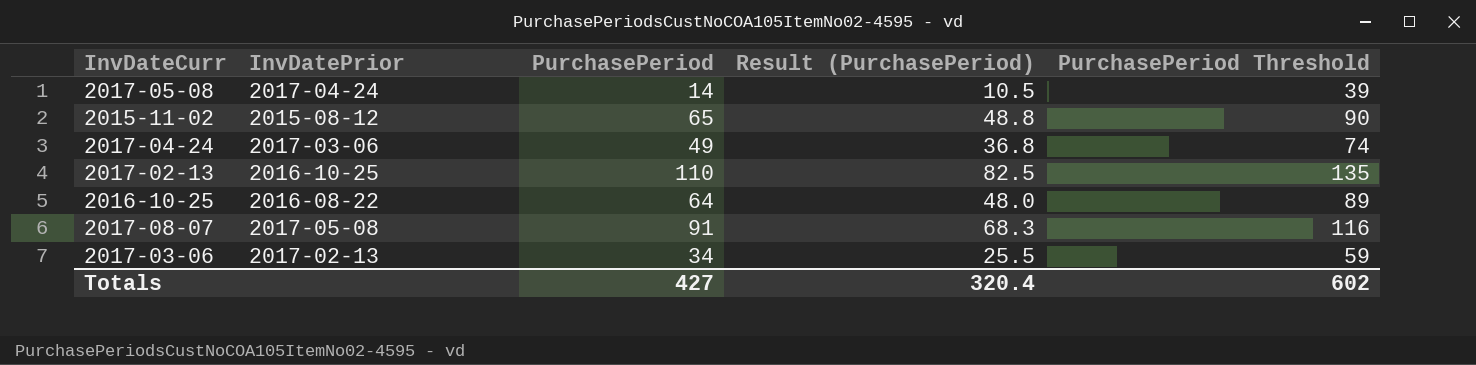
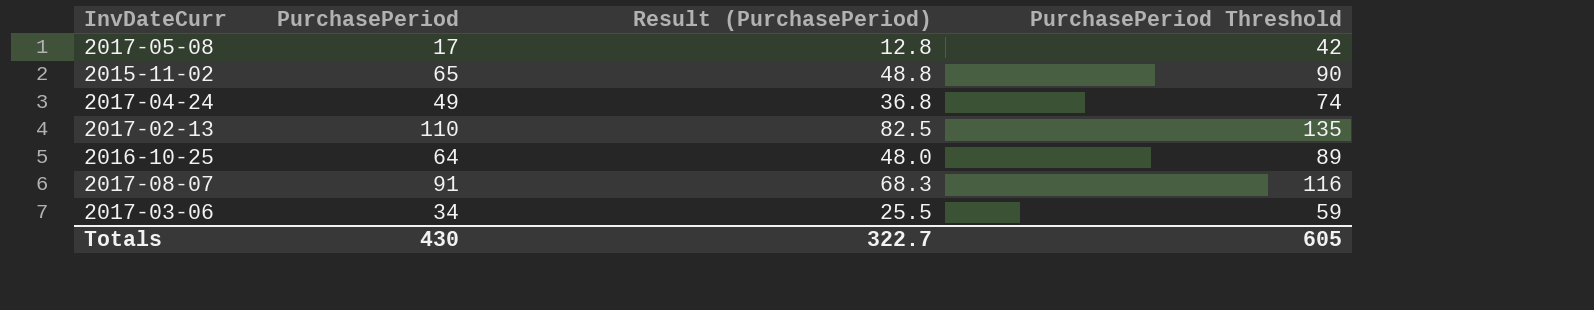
column InvDatePrior | position: 2 -> none
2017-05-08 | PurchasePeriod: 14 -> 17
2017-05-08 | Result (PurchasePeriod): 10.5 -> 12.8
2017-05-08 | PurchasePeriod Threshold: 39 -> 42
Totals | PurchasePeriod: 427 -> 430
Totals | Result (PurchasePeriod): 320.4 -> 322.7
Totals | PurchasePeriod Threshold: 602 -> 605

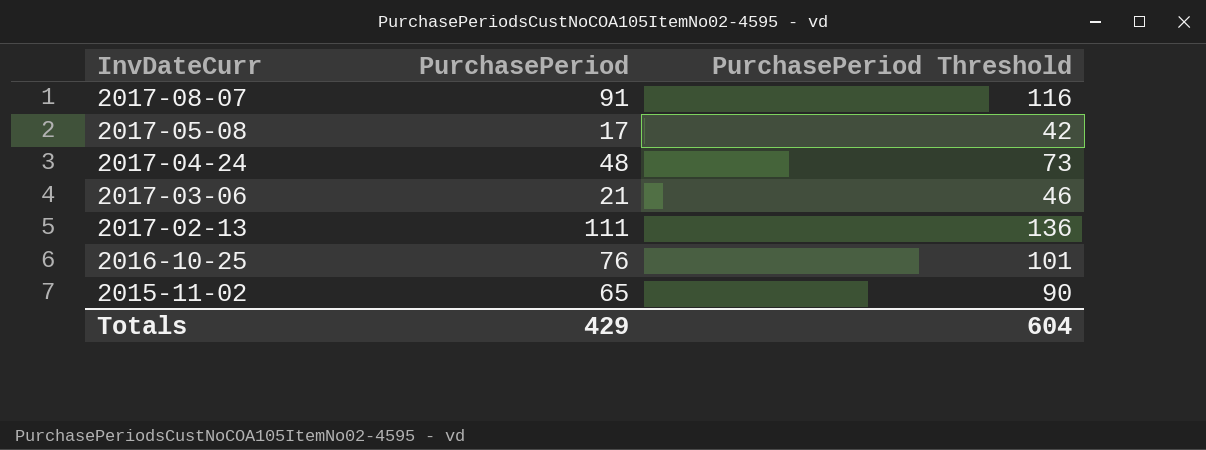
row order: none -> InvDateCurr descending
column Result (PurchasePeriod) | formula: [PurchasePeriod] * 0.75 -> none
2017-04-24 | PurchasePeriod: 49 -> 48
2017-04-24 | PurchasePeriod Threshold: 74 -> 73
2017-03-06 | PurchasePeriod: 34 -> 21
2017-03-06 | PurchasePeriod Threshold: 59 -> 46
2017-02-13 | PurchasePeriod: 110 -> 111
2017-02-13 | PurchasePeriod Threshold: 135 -> 136
2016-10-25 | PurchasePeriod: 64 -> 76
2016-10-25 | PurchasePeriod Threshold: 89 -> 101
Totals | PurchasePeriod: 430 -> 429
Totals | PurchasePeriod Threshold: 605 -> 604

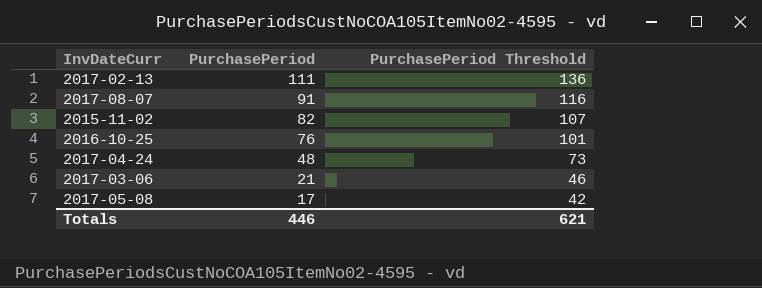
row order: InvDateCurr descending -> PurchasePeriod descending
2015-11-02 | PurchasePeriod: 65 -> 82
2015-11-02 | PurchasePeriod Threshold: 90 -> 107
Totals | PurchasePeriod: 429 -> 446
Totals | PurchasePeriod Threshold: 604 -> 621

